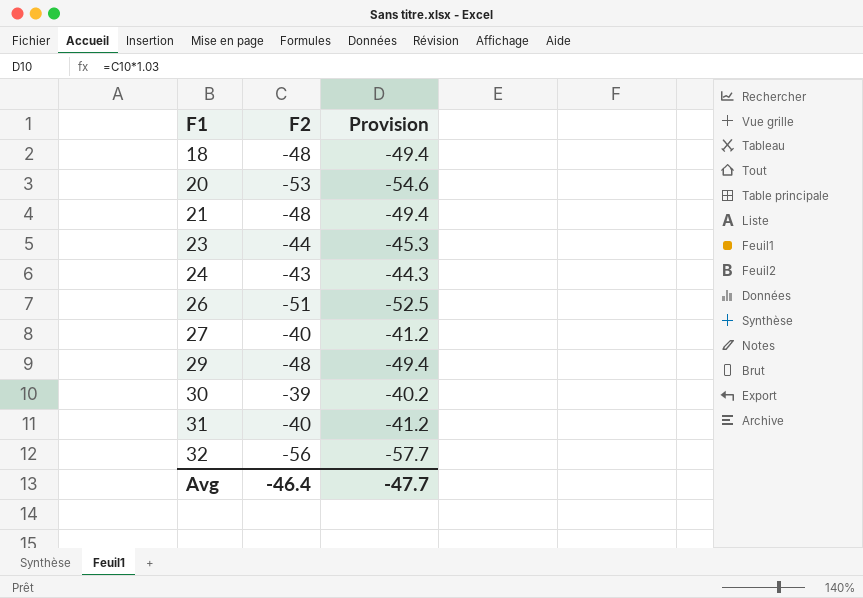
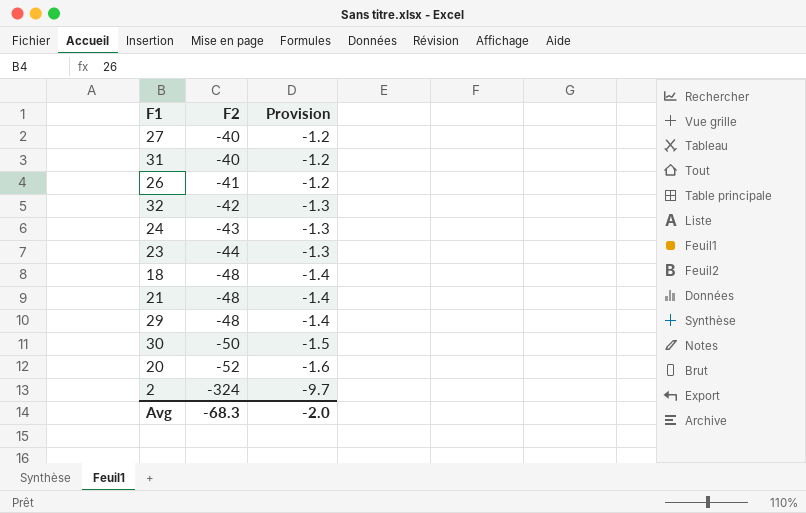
row order: F1 ascending -> F2 descending
column Provision | formula: [F2] * 1.03 -> [F2] * 0.03
26 | F2: -51 -> -41
32 | F2: -56 -> -42
30 | F2: -39 -> -50
20 | F2: -53 -> -52
row 2: none -> -324 | -9.7
Avg | F2: -46.4 -> -68.3
Avg | Provision: -47.7 -> -2.0

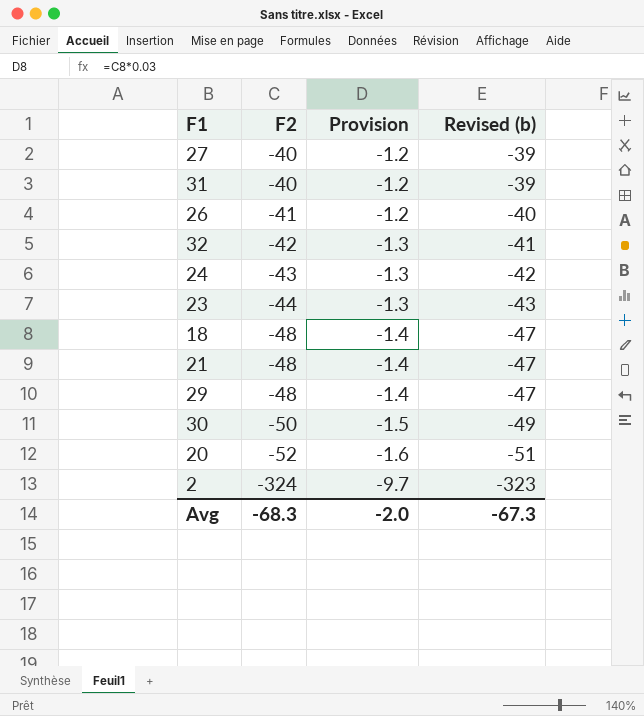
column Revised (b) | formula: none -> [F2] + 1

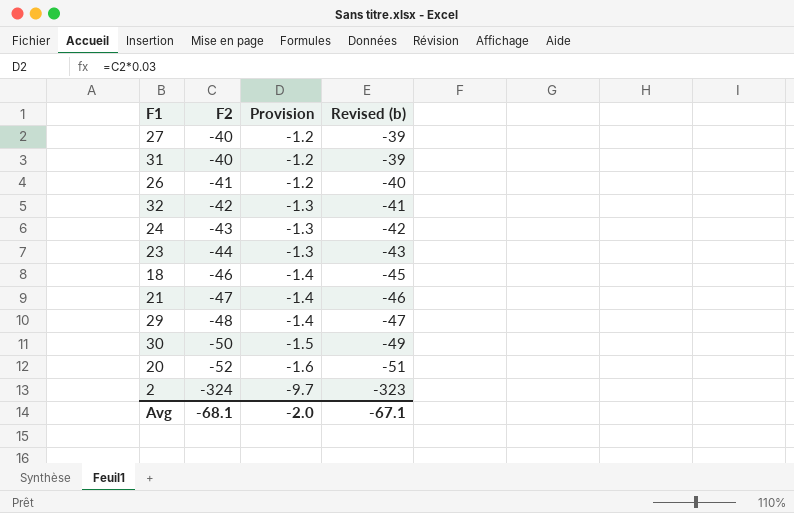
18 | F2: -48 -> -46
18 | Revised (b): -47 -> -45
21 | F2: -48 -> -47
21 | Revised (b): -47 -> -46
Avg | F2: -68.3 -> -68.1
Avg | Revised (b): -67.3 -> -67.1

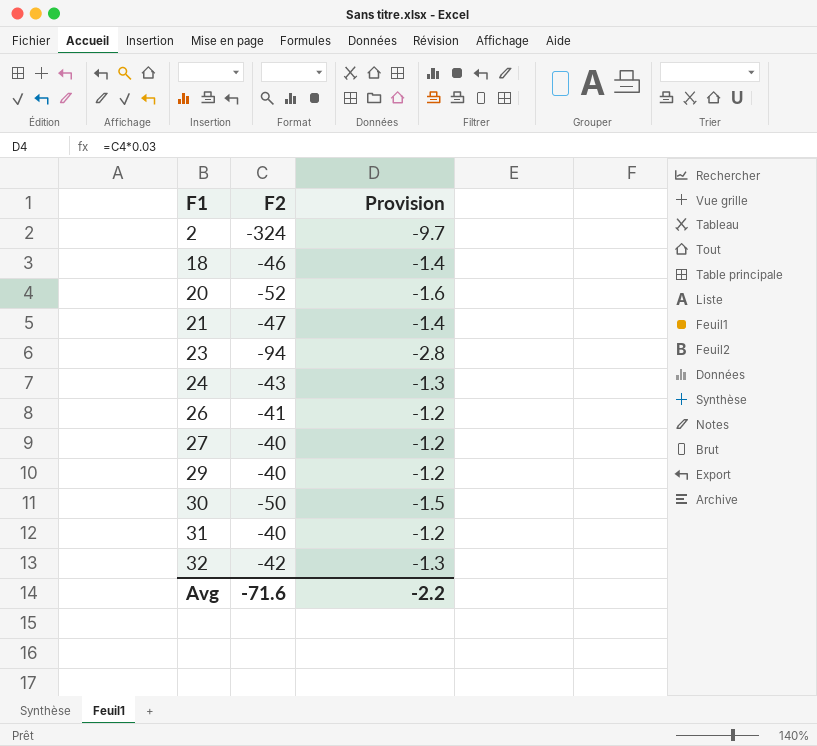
row order: F2 descending -> F1 ascending
column Revised (b) | formula: [F2] + 1 -> none
23 | F2: -44 -> -94
23 | Provision: -1.3 -> -2.8
29 | F2: -48 -> -40
29 | Provision: -1.4 -> -1.2
Avg | F2: -68.1 -> -71.6
Avg | Provision: -2.0 -> -2.2

